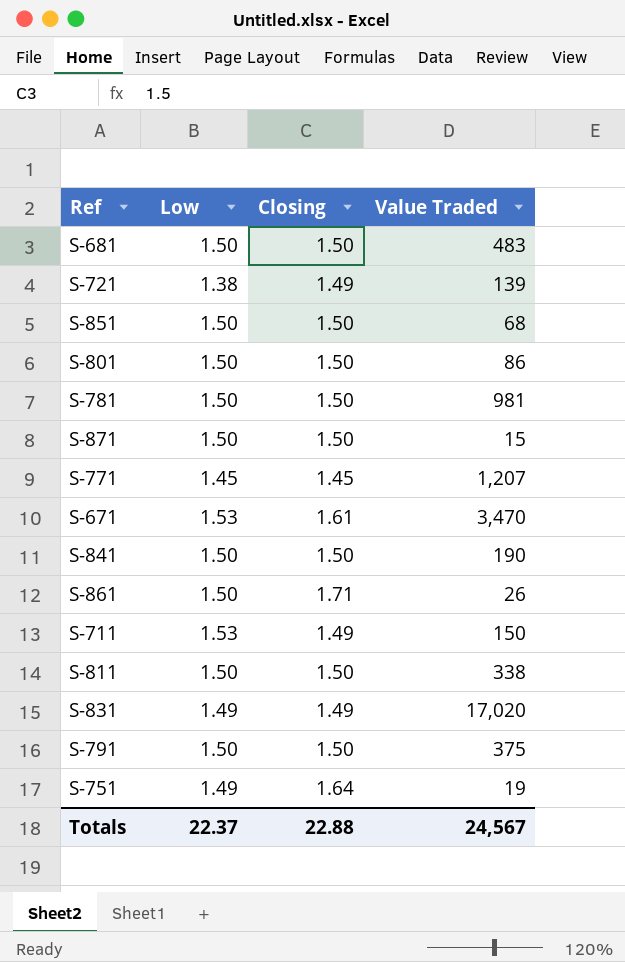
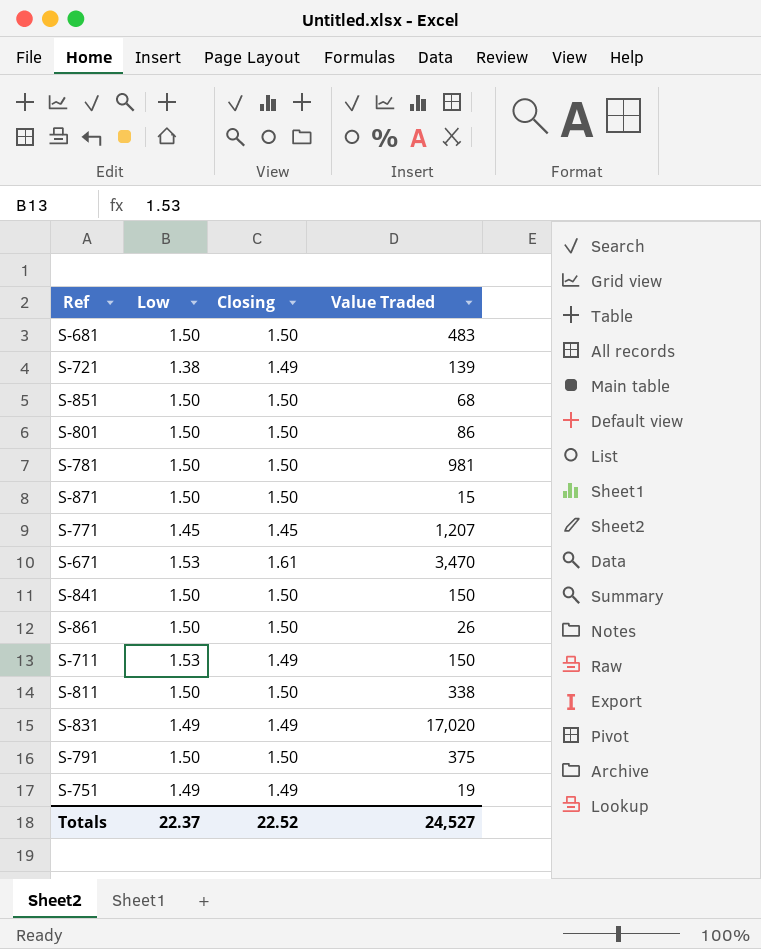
S-841 | Value Traded: 190 -> 150
S-861 | Closing: 1.71 -> 1.50
S-751 | Closing: 1.64 -> 1.49
Totals | Closing: 22.88 -> 22.52
Totals | Value Traded: 24,567 -> 24,527

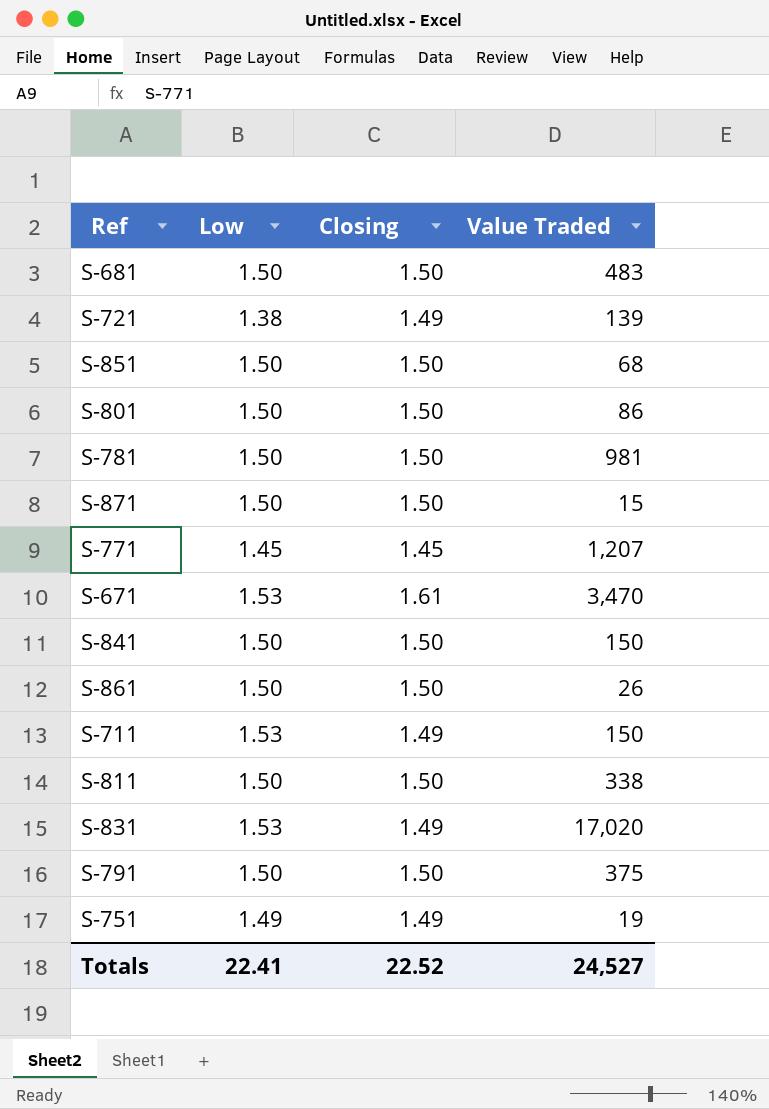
S-831 | Low: 1.49 -> 1.53
Totals | Low: 22.37 -> 22.41

